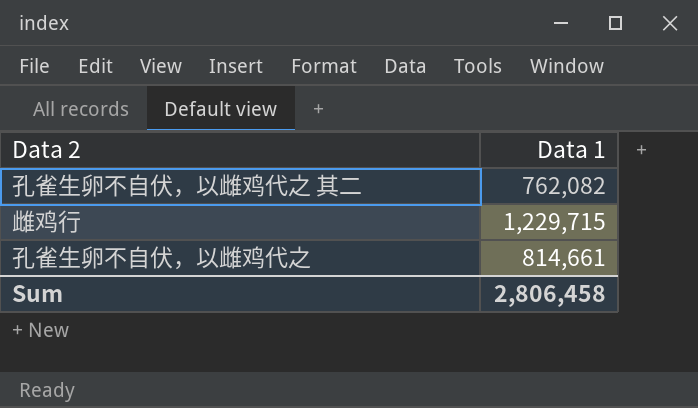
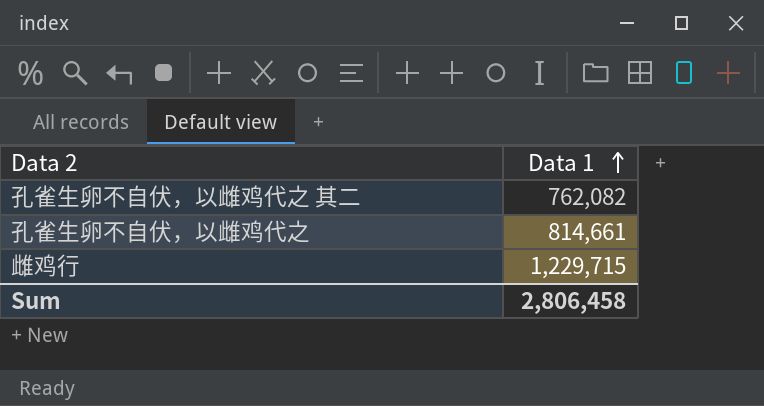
row order: none -> Data 1 ascending

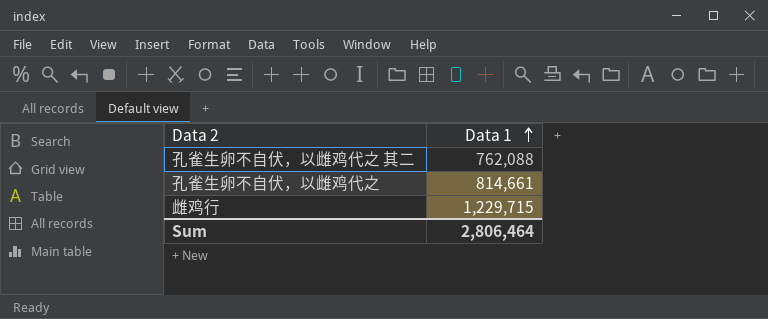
孔雀生卵不自伏，以雌鸡代之 其二 | Data 1: 762,082 -> 762,088
Sum | Data 1: 2,806,458 -> 2,806,464

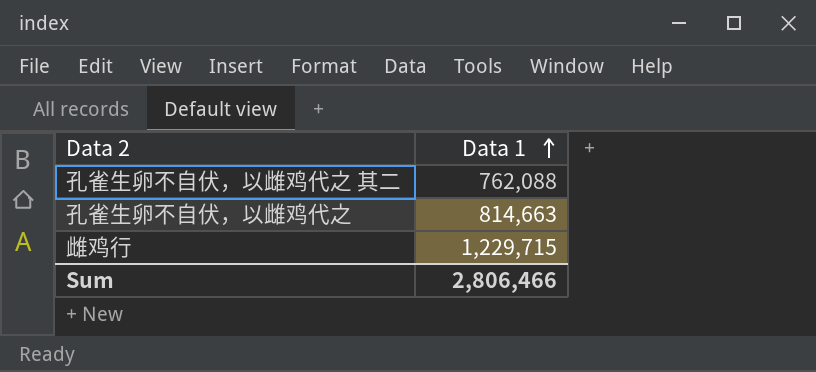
孔雀生卵不自伏，以雌鸡代之 | Data 1: 814,661 -> 814,663
Sum | Data 1: 2,806,464 -> 2,806,466

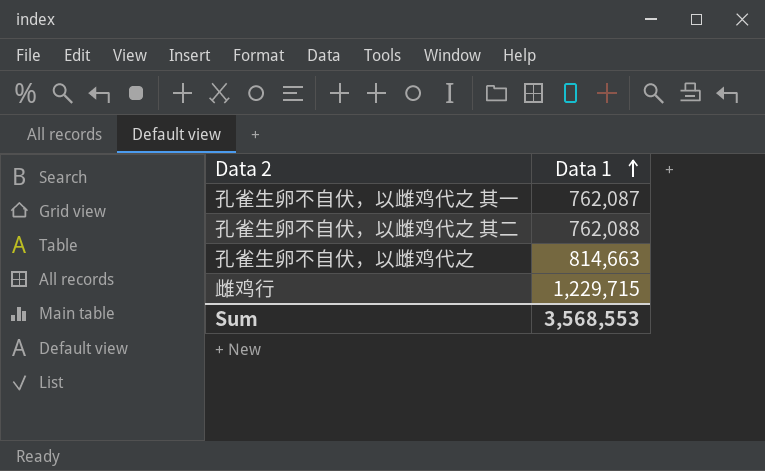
row 孔雀生卵不自伏，以雌鸡代之 其一: none -> 762,087
Sum | Data 1: 2,806,466 -> 3,568,553

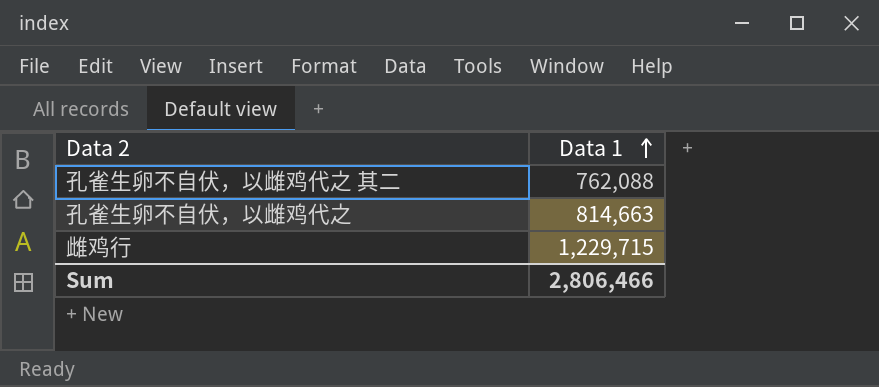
row 孔雀生卵不自伏，以雌鸡代之 其一: 762,087 -> none
Sum | Data 1: 3,568,553 -> 2,806,466

